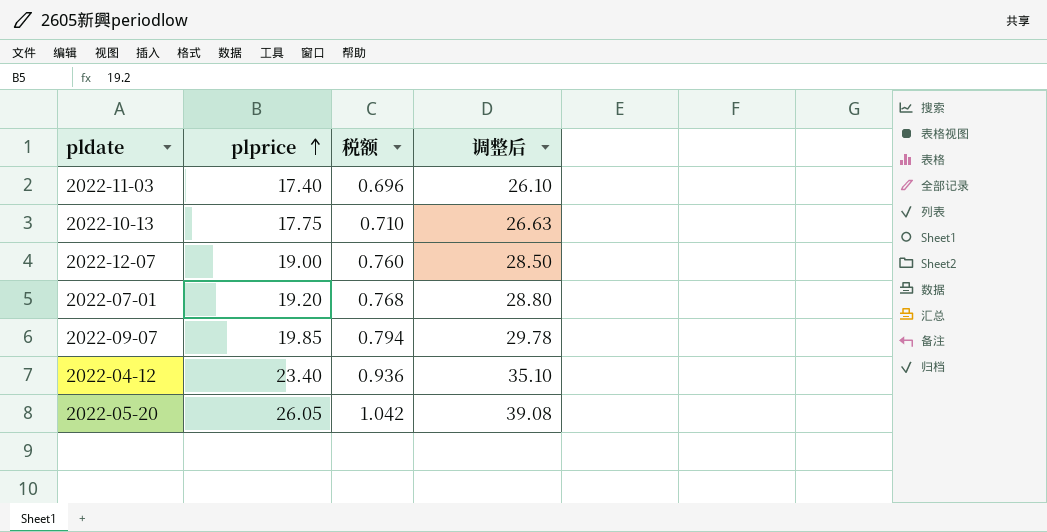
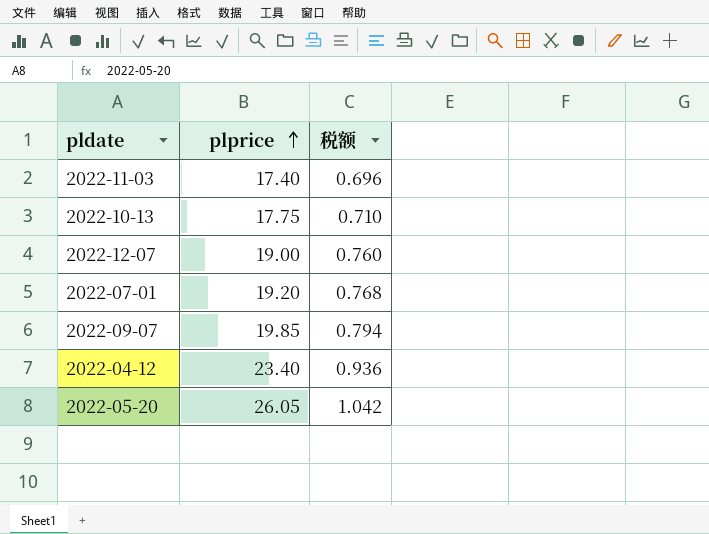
column 调整后 | formula: [plprice] * 1.5 -> none

